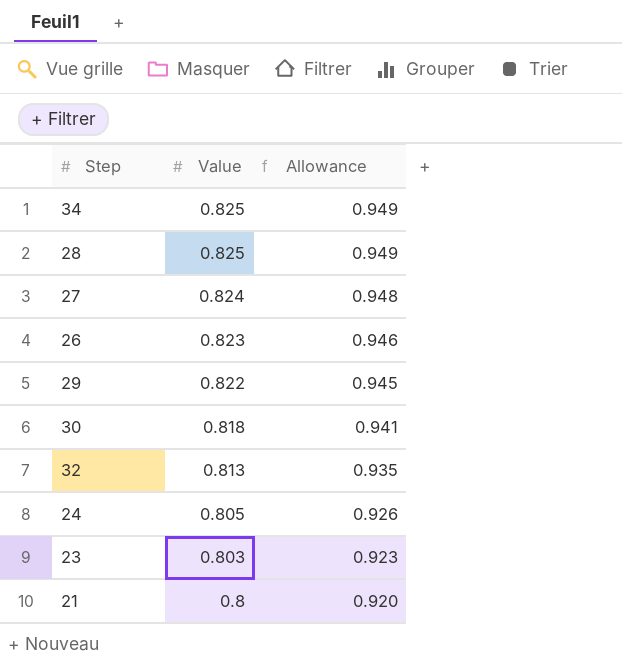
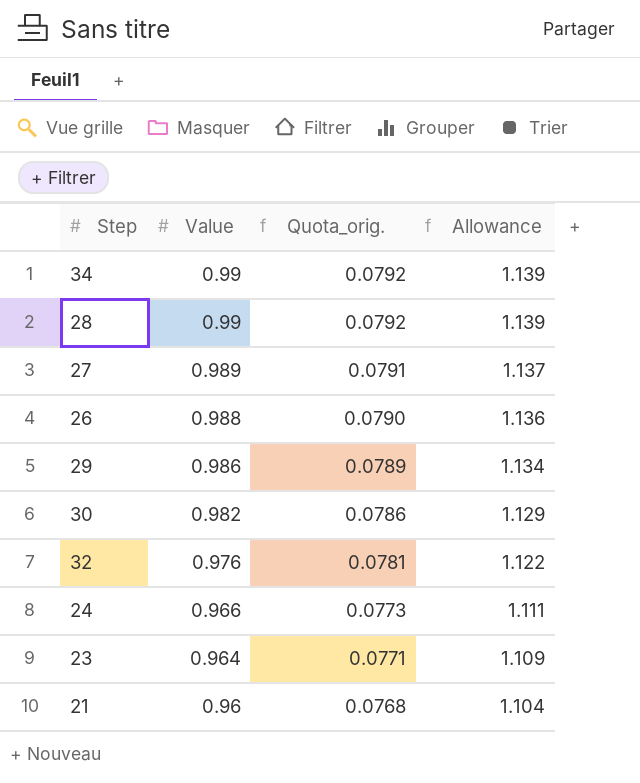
column Quota_orig. | formula: none -> [Value] * 0.08
34 | Value: 0.825 -> 0.99
34 | Allowance: 0.949 -> 1.139
28 | Value: 0.825 -> 0.99
28 | Allowance: 0.949 -> 1.139
27 | Value: 0.824 -> 0.989
27 | Allowance: 0.948 -> 1.137
26 | Value: 0.823 -> 0.988
26 | Allowance: 0.946 -> 1.136
29 | Value: 0.822 -> 0.986
29 | Allowance: 0.945 -> 1.134
30 | Value: 0.818 -> 0.982
30 | Allowance: 0.941 -> 1.129
32 | Value: 0.813 -> 0.976
32 | Allowance: 0.935 -> 1.122
24 | Value: 0.805 -> 0.966
24 | Allowance: 0.926 -> 1.111
23 | Value: 0.803 -> 0.964
23 | Allowance: 0.923 -> 1.109
21 | Value: 0.8 -> 0.96
21 | Allowance: 0.920 -> 1.104

